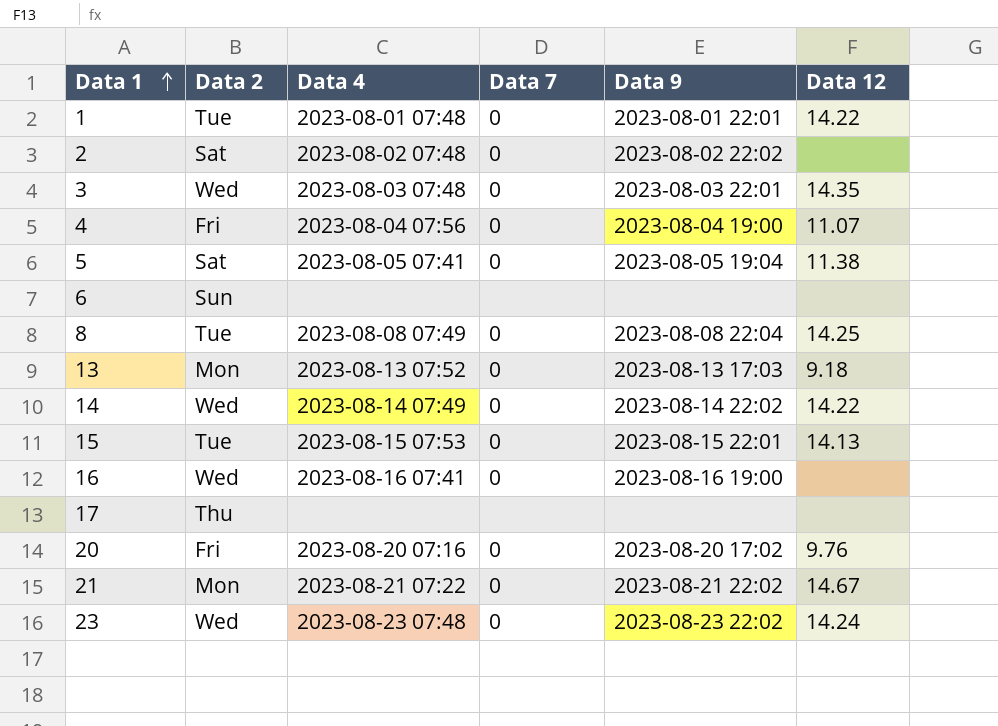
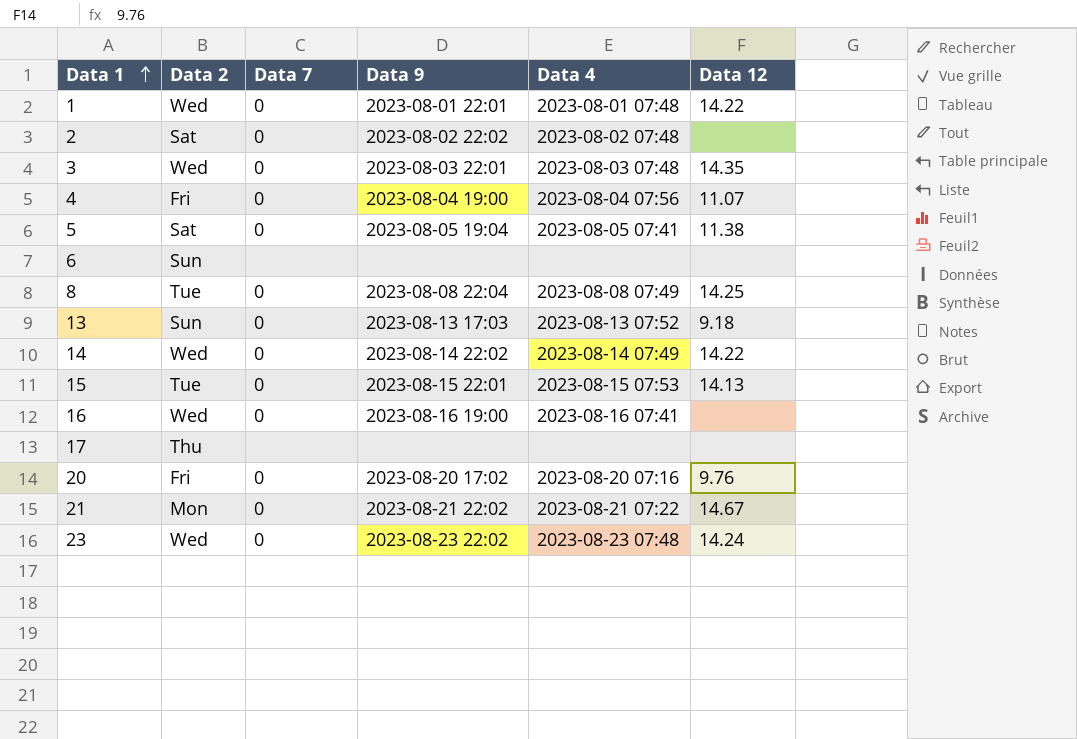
column Data 4 | position: 3 -> 5
1 | Data 2: Tue -> Wed
13 | Data 2: Mon -> Sun

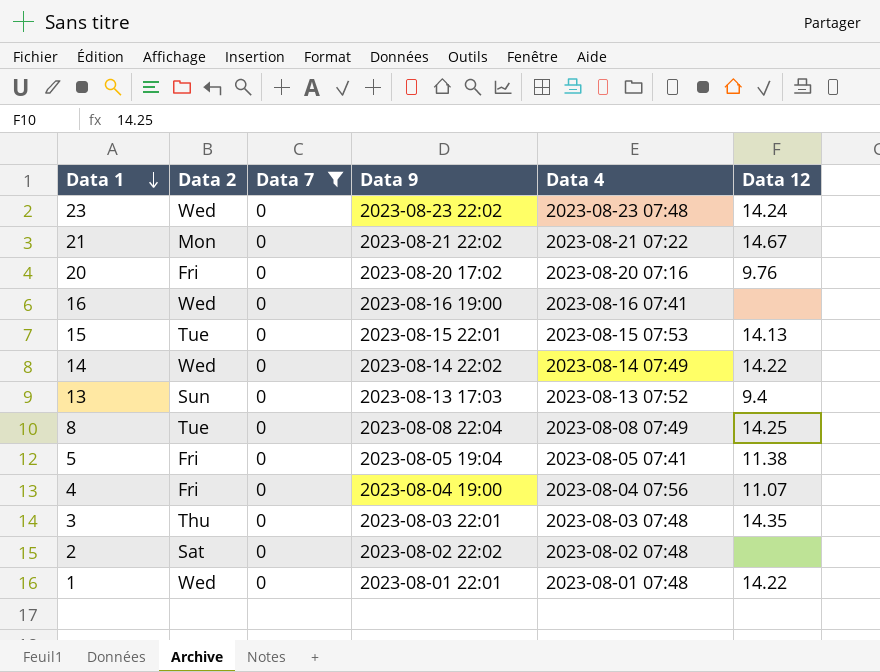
filter: none -> Data 7 = 0
row order: Data 1 ascending -> Data 1 descending
13 | Data 12: 9.18 -> 9.4
5 | Data 2: Sat -> Fri
3 | Data 2: Wed -> Thu

